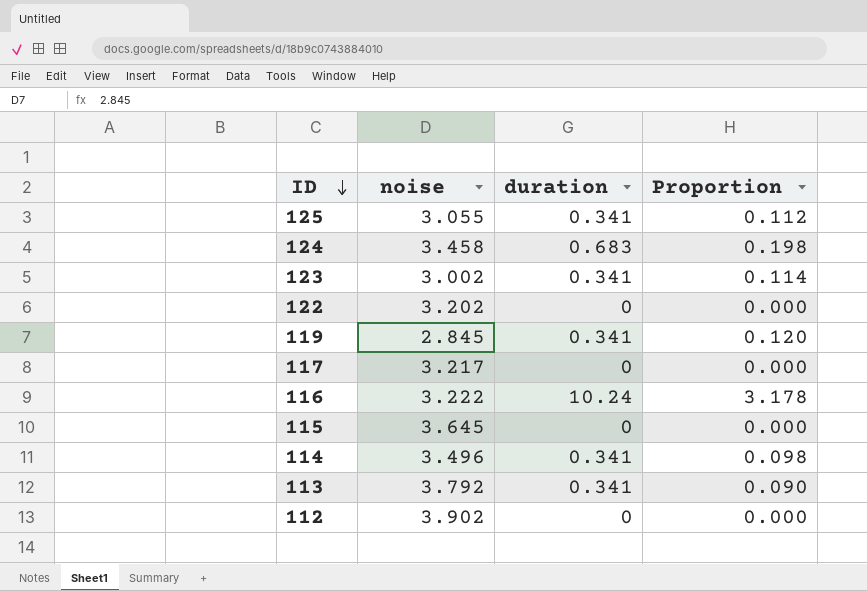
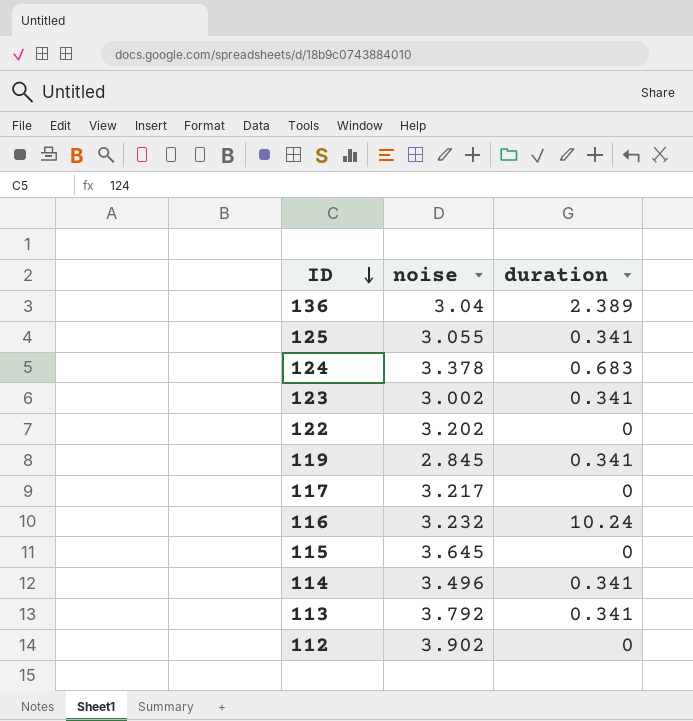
column Proportion | formula: [duration] / [noise] -> none
row 136: none -> 3.04 | 2.389
124 | noise: 3.458 -> 3.378
116 | noise: 3.222 -> 3.232

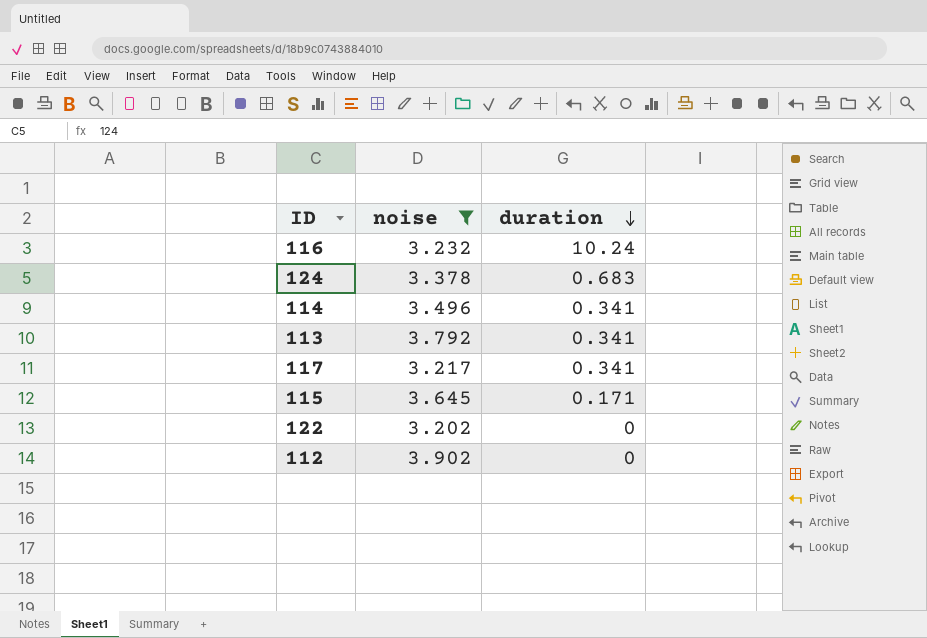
filter: none -> noise >= 3.202
row order: ID descending -> duration descending
117 | duration: 0 -> 0.341
115 | duration: 0 -> 0.171

